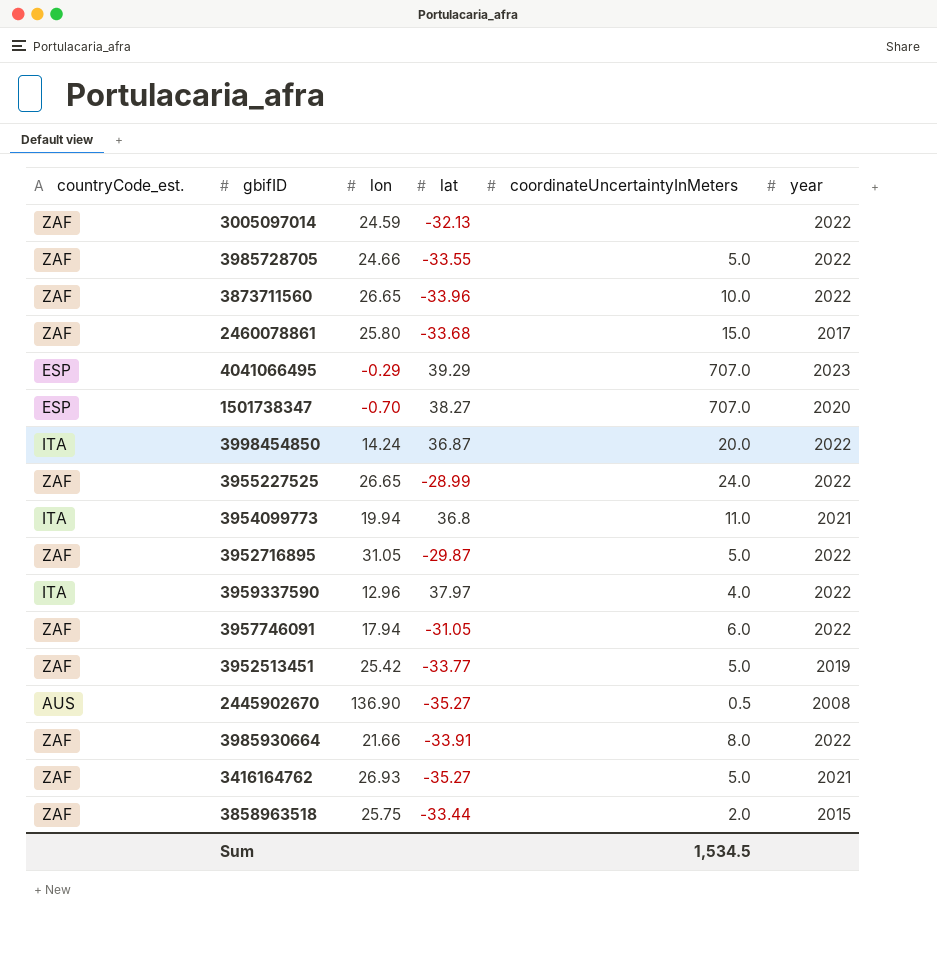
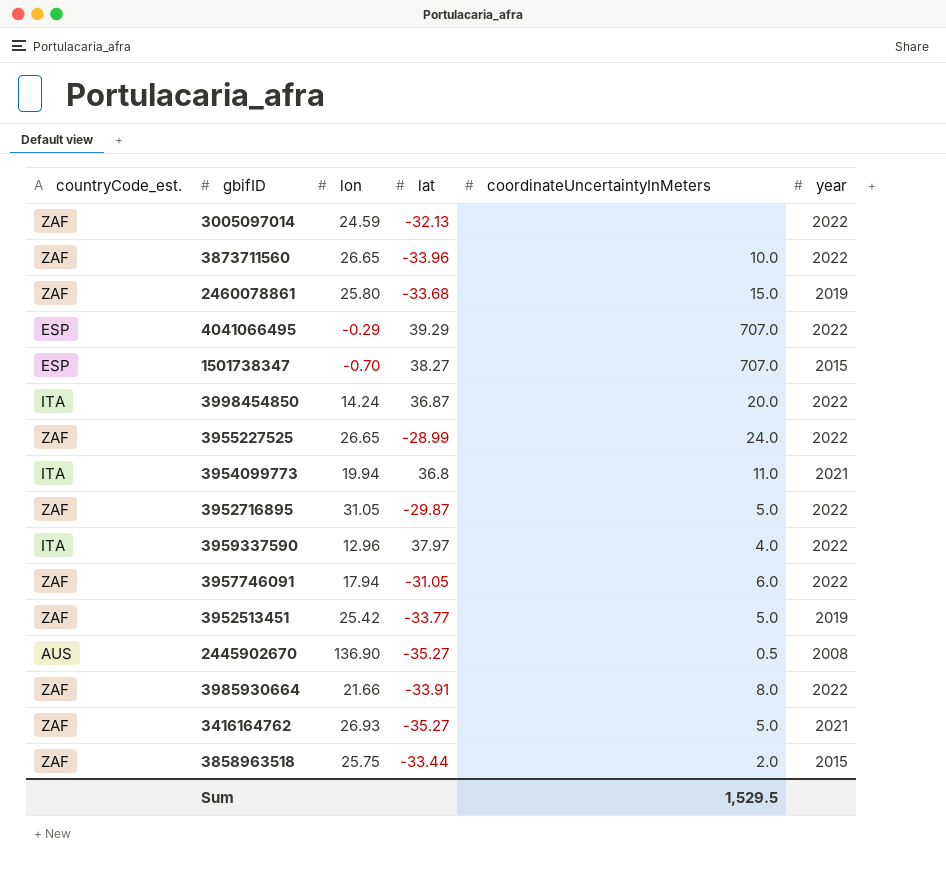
row 3985728705: ZAF | 24.66 | -33.55 | 5.0 | 2022 -> none
2460078861 | year: 2017 -> 2019
4041066495 | year: 2023 -> 2022
1501738347 | year: 2020 -> 2015
Sum | coordinateUncertaintyInMeters: 1,534.5 -> 1,529.5

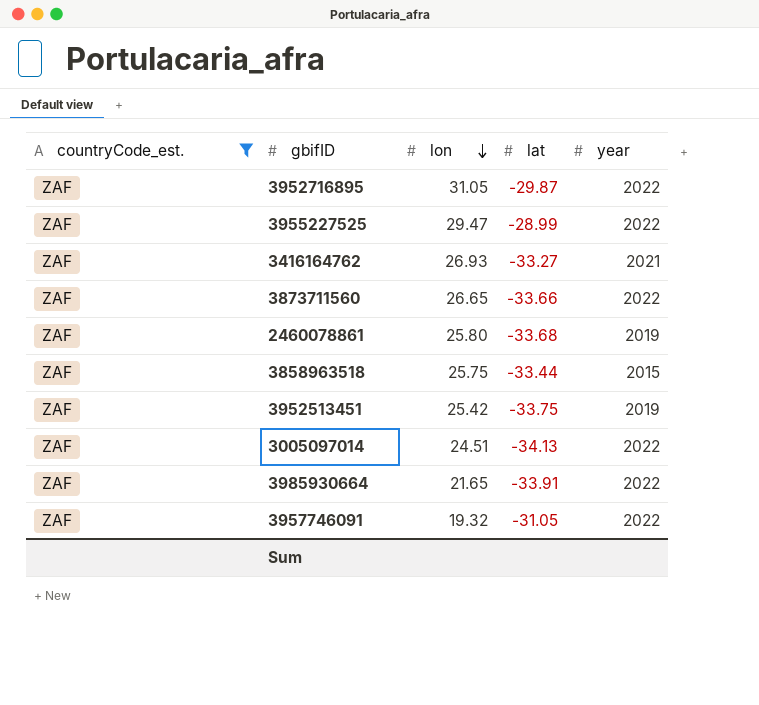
filter: none -> countryCode_est. = ZAF
row order: none -> lon descending
column coordinateUncertaintyInMeters | position: 5 -> none
3955227525 | lon: 26.65 -> 29.47
3416164762 | lat: -35.27 -> -33.27
3873711560 | lat: -33.96 -> -33.66
3952513451 | lat: -33.77 -> -33.75
3005097014 | lon: 24.59 -> 24.51
3005097014 | lat: -32.13 -> -34.13
3985930664 | lon: 21.66 -> 21.65
3957746091 | lon: 17.94 -> 19.32

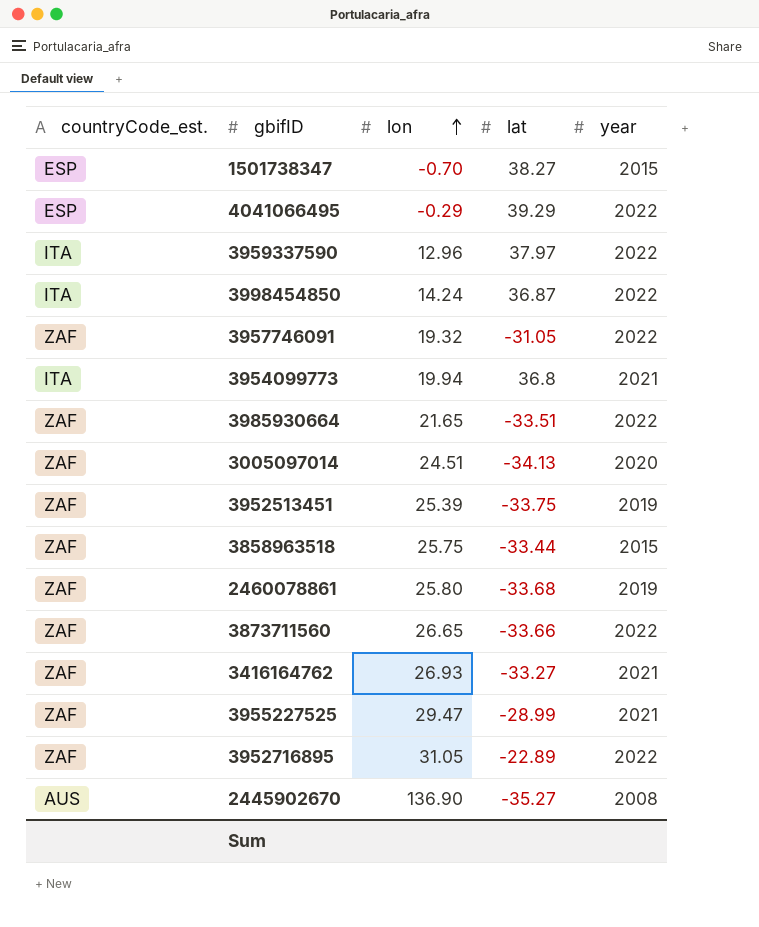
filter: countryCode_est. = ZAF -> none
row order: lon descending -> lon ascending
3985930664 | lat: -33.91 -> -33.51
3005097014 | year: 2022 -> 2020
3952513451 | lon: 25.42 -> 25.39
3955227525 | year: 2022 -> 2021
3952716895 | lat: -29.87 -> -22.89

